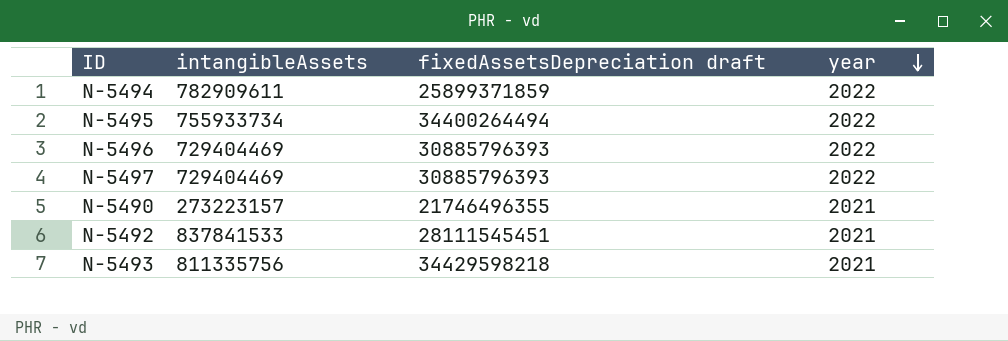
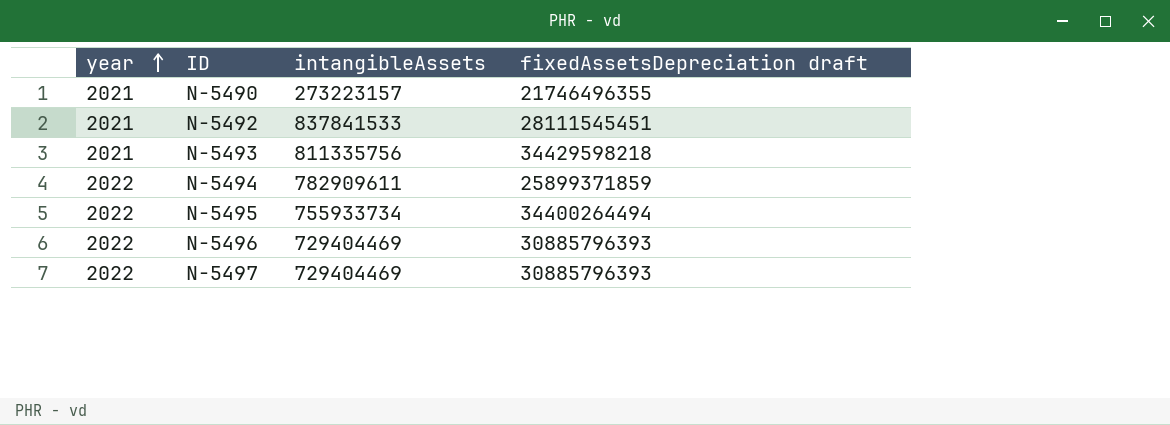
row order: year descending -> year ascending
column year | position: 4 -> 1

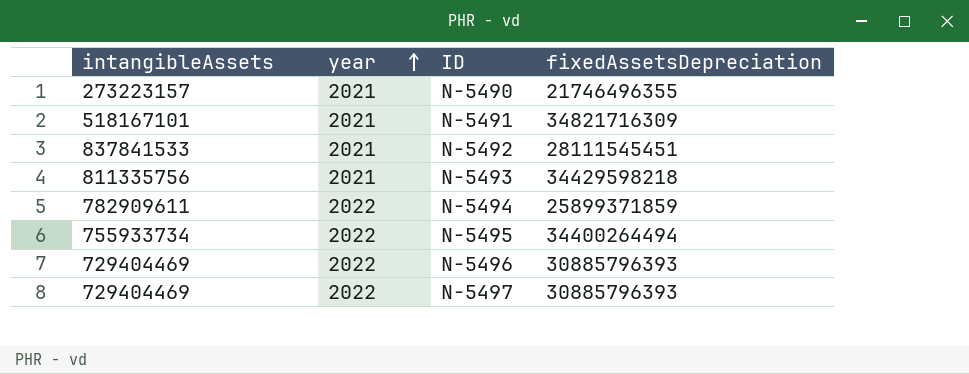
column intangibleAssets | position: 3 -> 1
column name: fixedAssetsDepreciation draft -> fixedAssetsDepreciation
row N-5491: none -> 518167101 | 2021 | 34821716309

